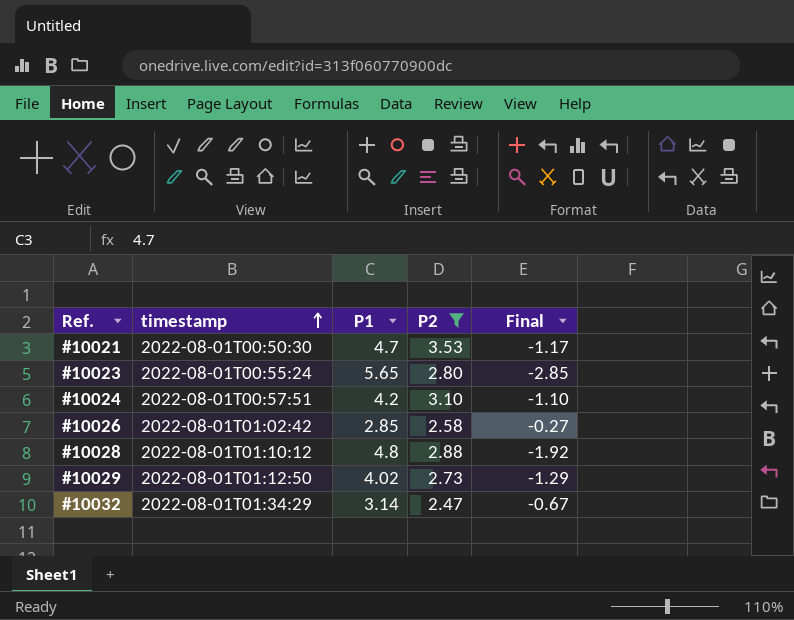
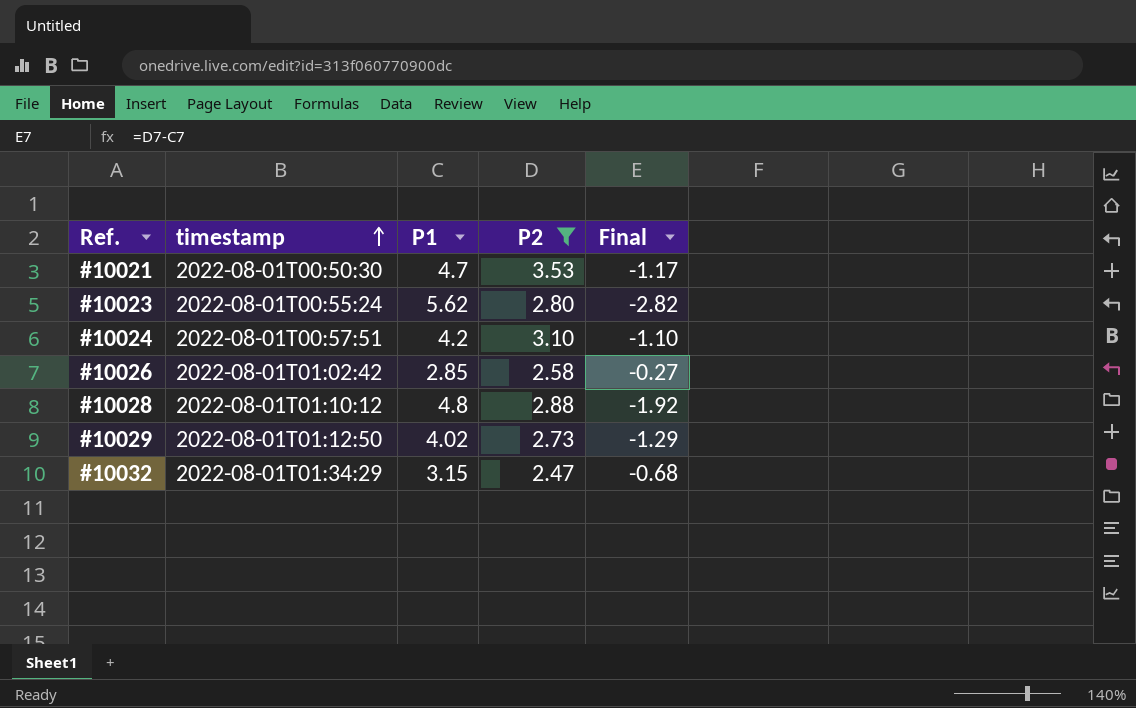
#10023 | P1: 5.65 -> 5.62
#10023 | Final: -2.85 -> -2.82
#10032 | P1: 3.14 -> 3.15
#10032 | Final: -0.67 -> -0.68

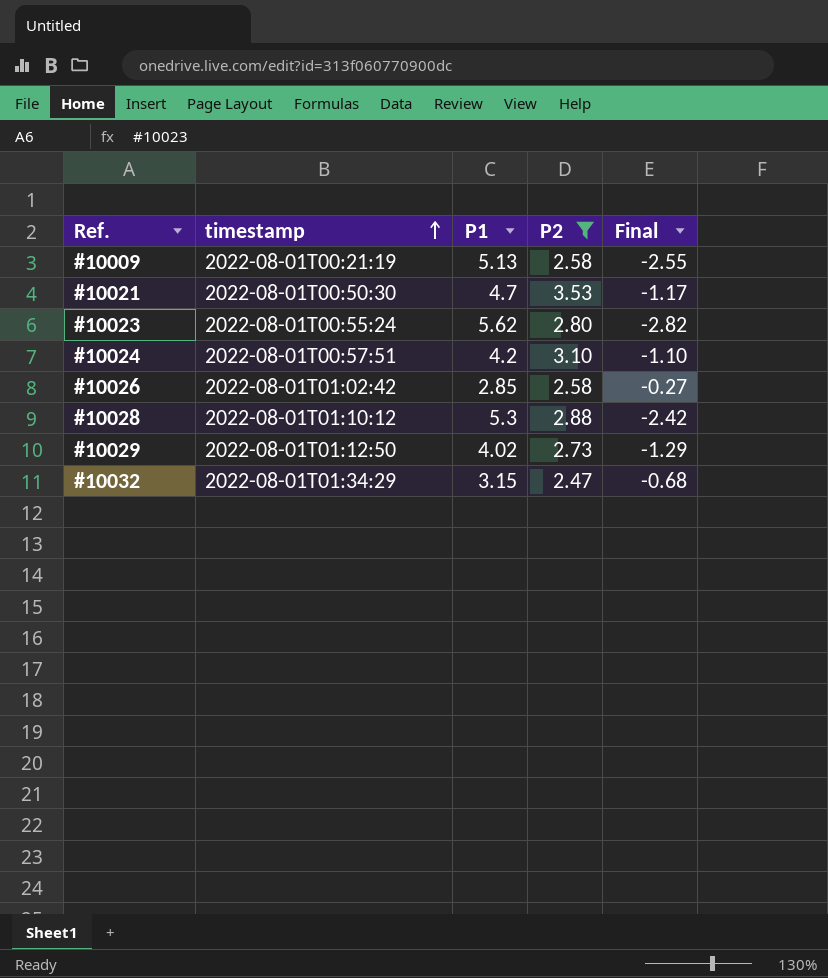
row #10009: none -> 2022-08-01T00:21:19 | 5.13 | 2.58 | -2.55
#10028 | P1: 4.8 -> 5.3
#10028 | Final: -1.92 -> -2.42

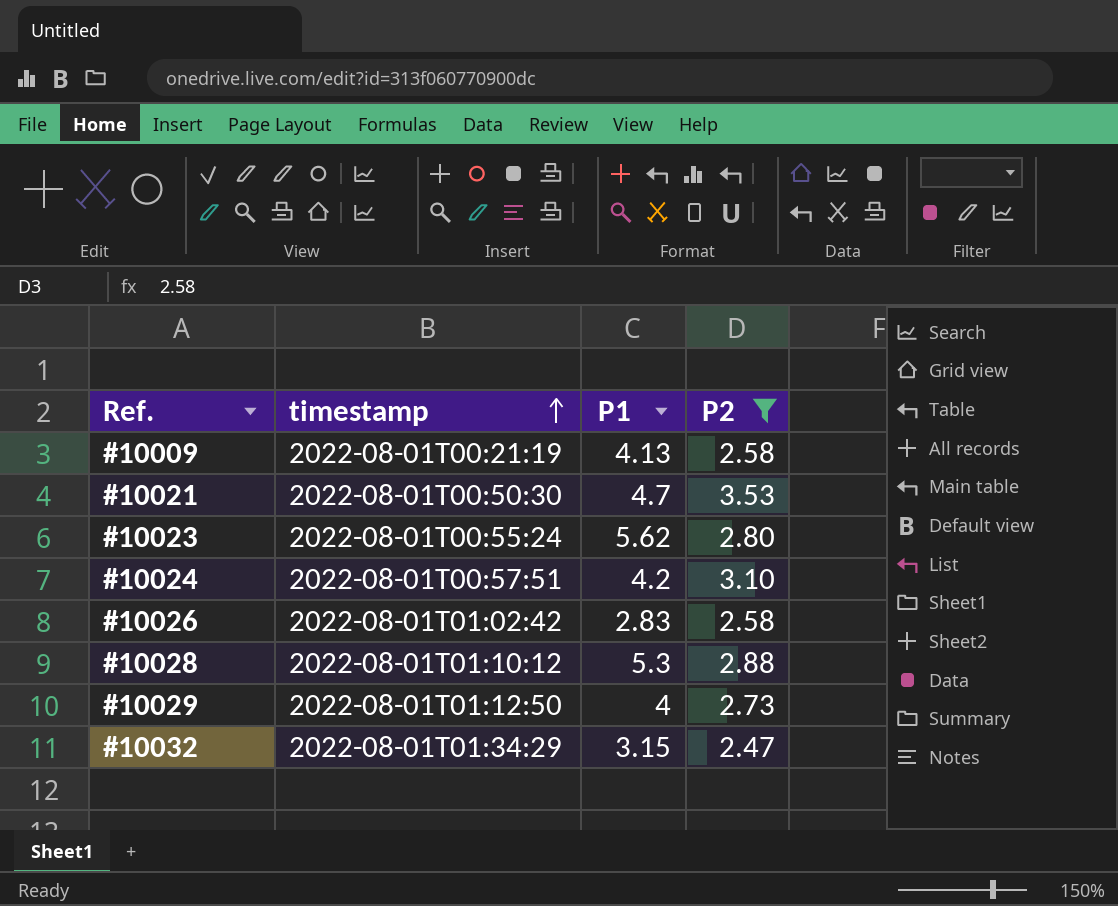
column Final | formula: [P2] - [P1] -> none
#10009 | P1: 5.13 -> 4.13
#10026 | P1: 2.85 -> 2.83
#10029 | P1: 4.02 -> 4

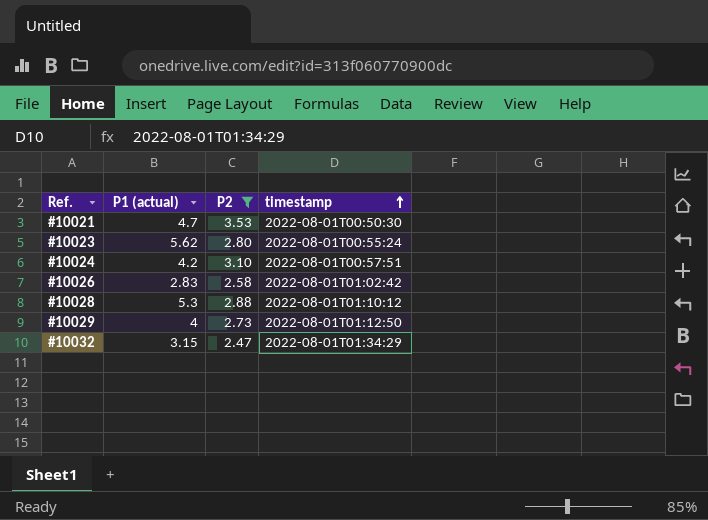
column name: P1 -> P1 (actual)
column timestamp | position: 2 -> 4
row #10009: 2022-08-01T00:21:19 | 4.13 | 2.58 -> none

